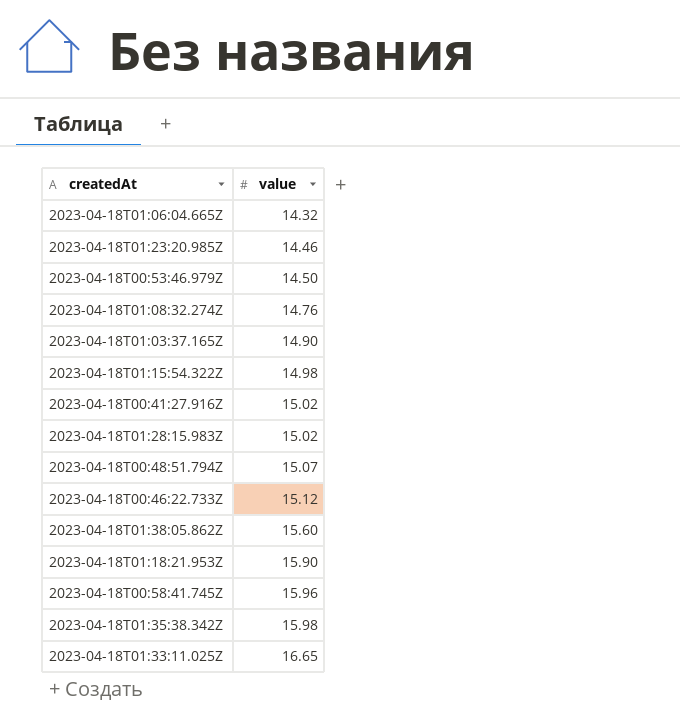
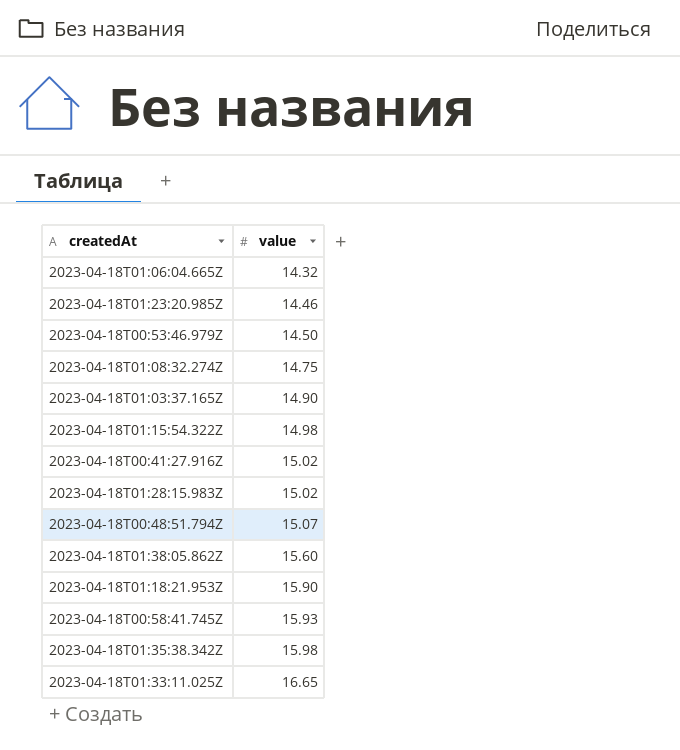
row 2023-04-18T00:46:22.733Z: 15.12 -> none
2023-04-18T01:08:32.274Z | value: 14.76 -> 14.75
2023-04-18T00:58:41.745Z | value: 15.96 -> 15.93

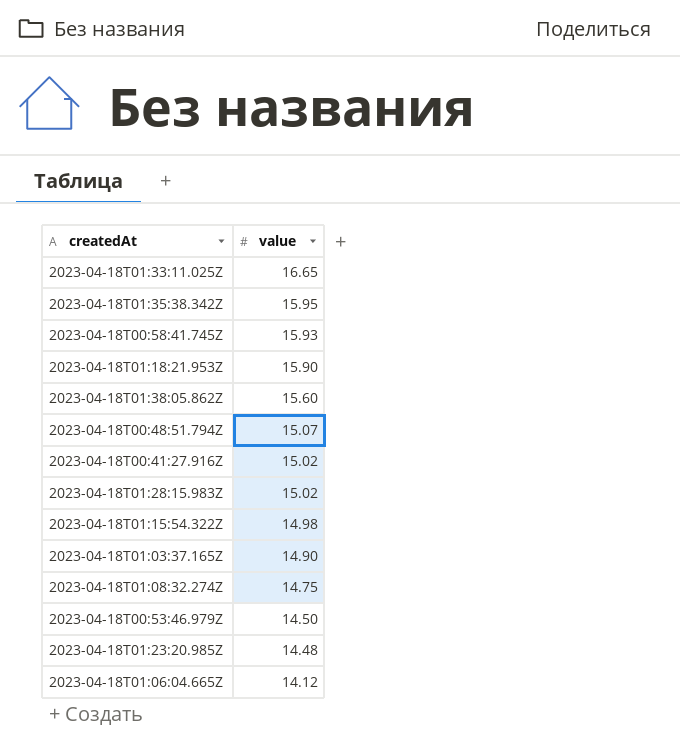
row order: value ascending -> value descending
2023-04-18T01:35:38.342Z | value: 15.98 -> 15.95
2023-04-18T01:23:20.985Z | value: 14.46 -> 14.48
2023-04-18T01:06:04.665Z | value: 14.32 -> 14.12

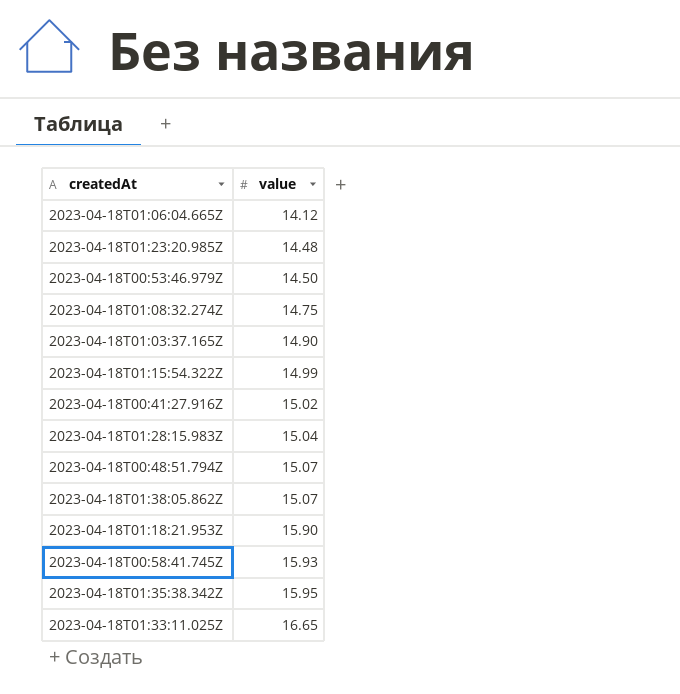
row order: value descending -> value ascending
2023-04-18T01:15:54.322Z | value: 14.98 -> 14.99
2023-04-18T01:28:15.983Z | value: 15.02 -> 15.04
2023-04-18T01:38:05.862Z | value: 15.60 -> 15.07

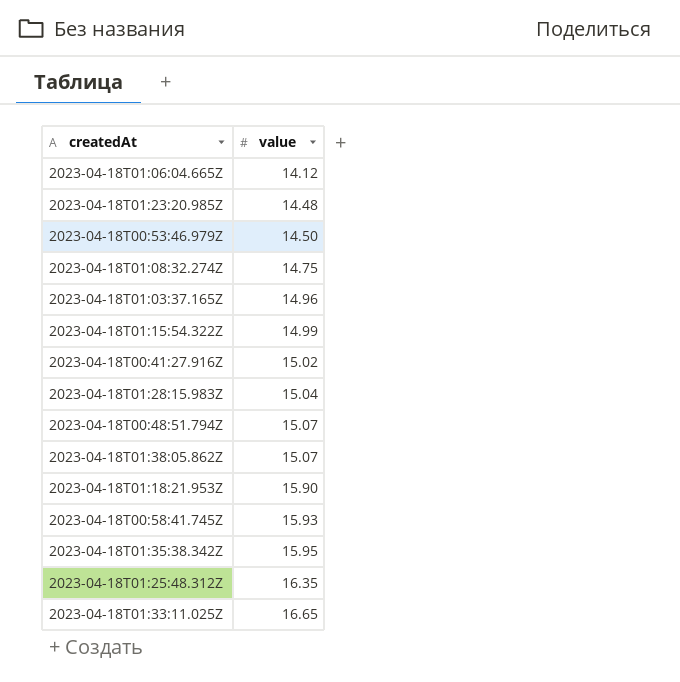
2023-04-18T01:03:37.165Z | value: 14.90 -> 14.96
row 2023-04-18T01:25:48.312Z: none -> 16.35

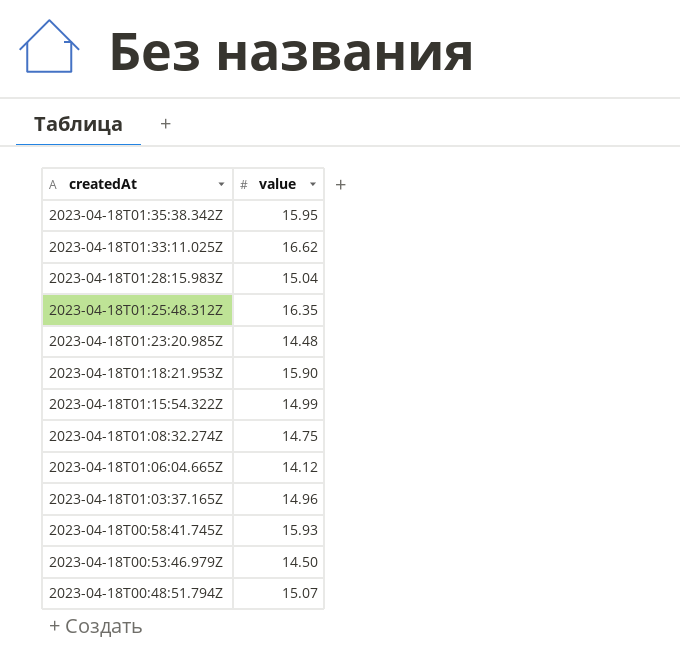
row order: value ascending -> createdAt descending
row 2023-04-18T00:41:27.916Z: 15.02 -> none
row 2023-04-18T01:38:05.862Z: 15.07 -> none
2023-04-18T01:33:11.025Z | value: 16.65 -> 16.62

